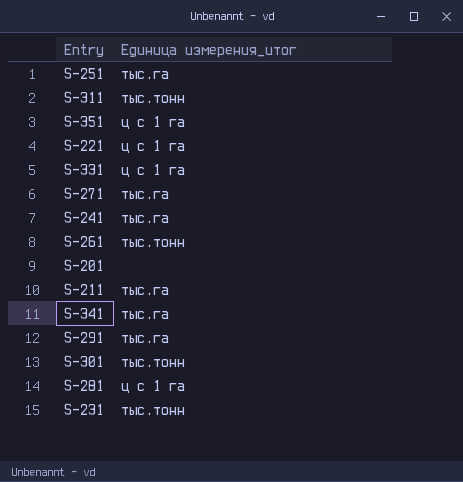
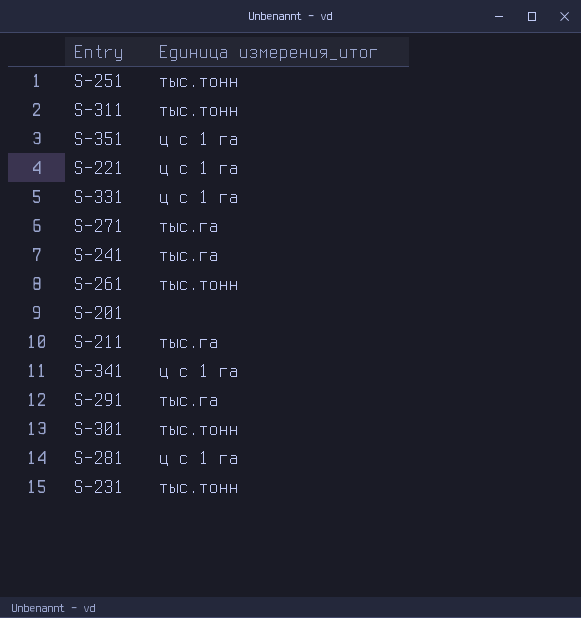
S-251 | Единица измерения_итог: тыс.га -> тыс.тонн
S-341 | Единица измерения_итог: тыс.га -> ц с 1 га

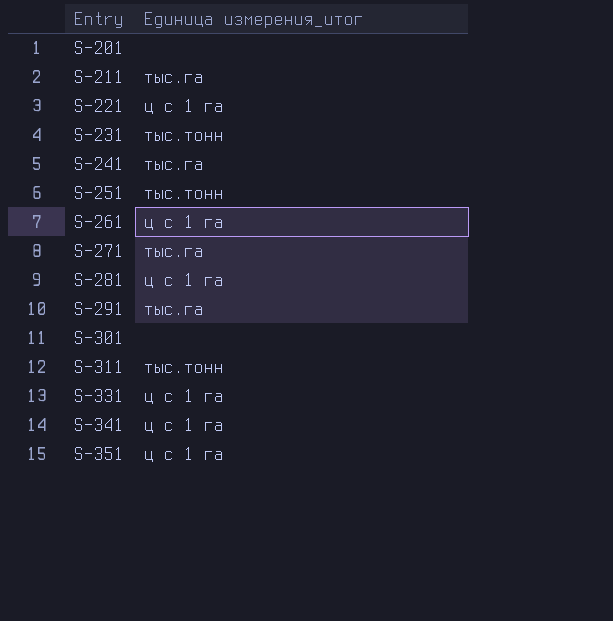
row order: none -> Entry ascending
S-261 | Единица измерения_итог: тыс.тонн -> ц с 1 га
S-301 | Единица измерения_итог: тыс.тонн -> none

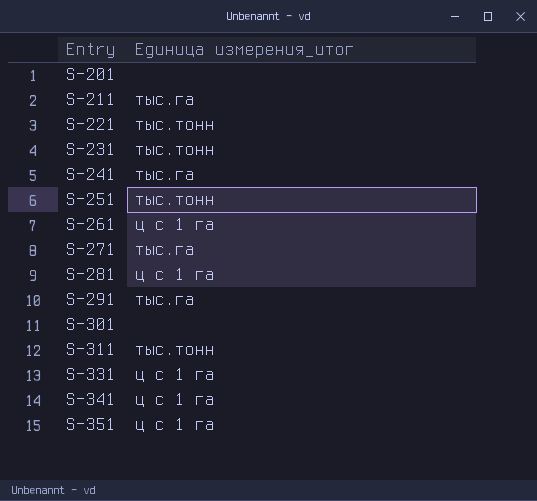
S-221 | Единица измерения_итог: ц с 1 га -> тыс.тонн

